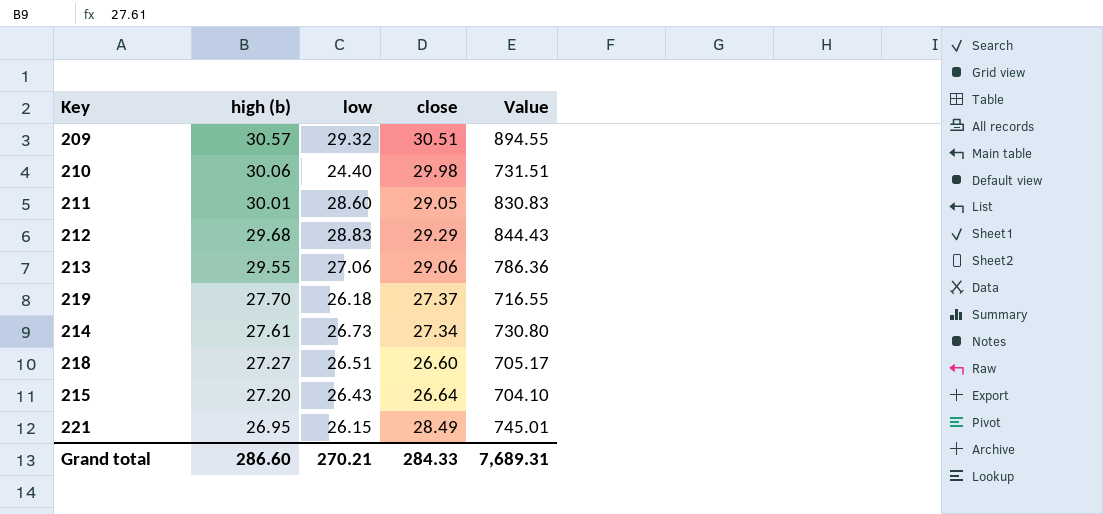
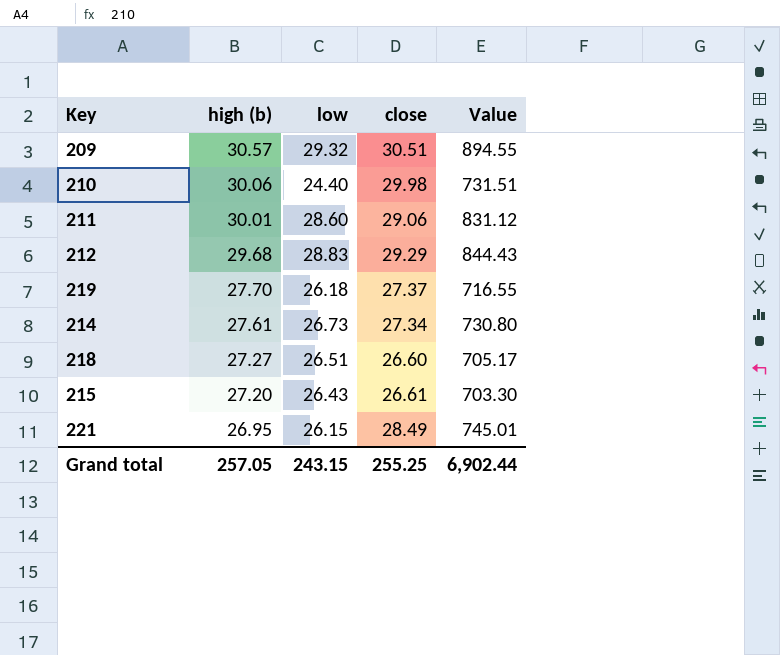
row 213: 29.55 | 27.06 | 29.06 | 786.36 -> none
211 | close: 29.05 -> 29.06
211 | Value: 830.83 -> 831.12
215 | close: 26.64 -> 26.61
215 | Value: 704.10 -> 703.30
Grand total | high (b): 286.60 -> 257.05
Grand total | low: 270.21 -> 243.15
Grand total | close: 284.33 -> 255.25
Grand total | Value: 7,689.31 -> 6,902.44

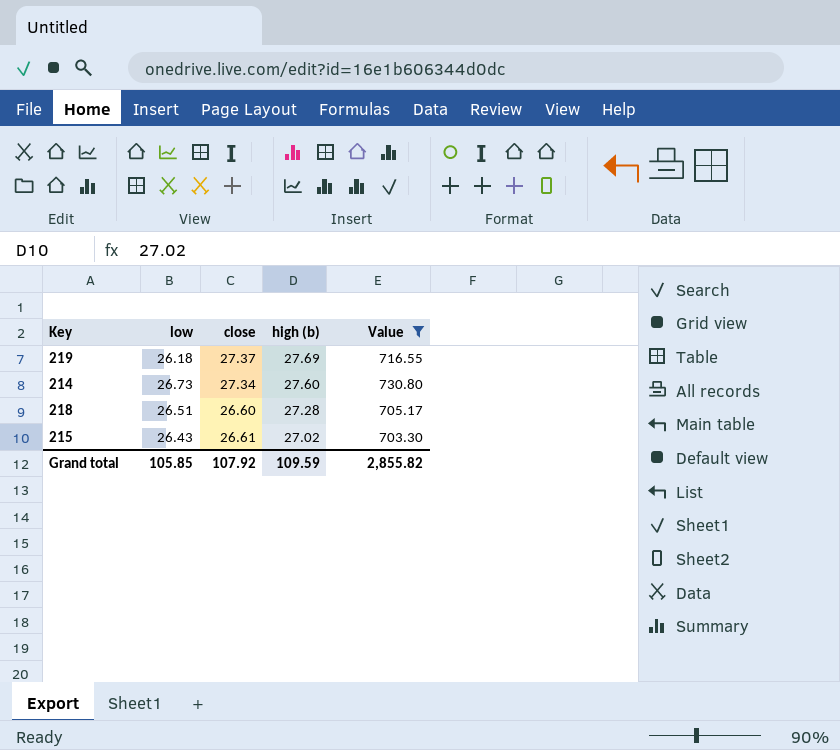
filter: none -> Value <= 730.80
column high (b) | position: 2 -> 4
219 | high (b): 27.70 -> 27.69
214 | high (b): 27.61 -> 27.60
218 | high (b): 27.27 -> 27.28
215 | high (b): 27.20 -> 27.02
Grand total | low: 243.15 -> 105.85
Grand total | close: 255.25 -> 107.92
Grand total | high (b): 257.05 -> 109.59
Grand total | Value: 6,902.44 -> 2,855.82

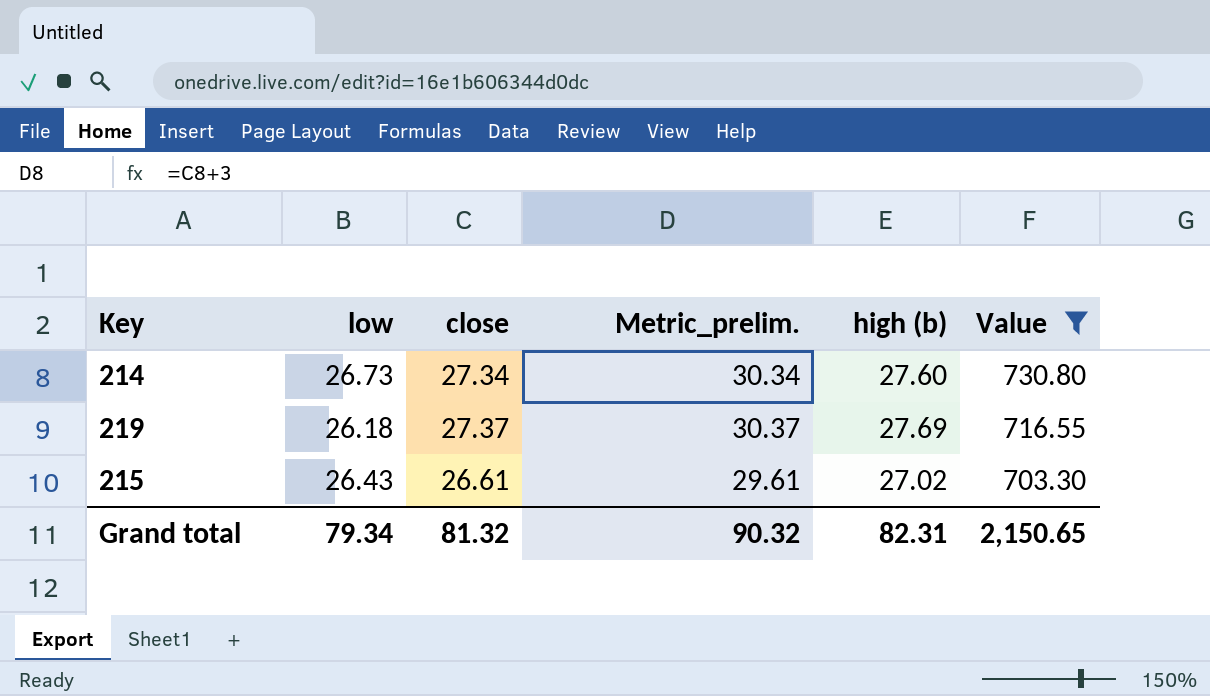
row order: high (b) descending -> Value descending
column Metric_prelim. | formula: none -> [close] + 3
row 218: 26.51 | 26.60 | 27.28 | 705.17 -> none
Grand total | low: 105.85 -> 79.34
Grand total | close: 107.92 -> 81.32
Grand total | high (b): 109.59 -> 82.31
Grand total | Value: 2,855.82 -> 2,150.65

